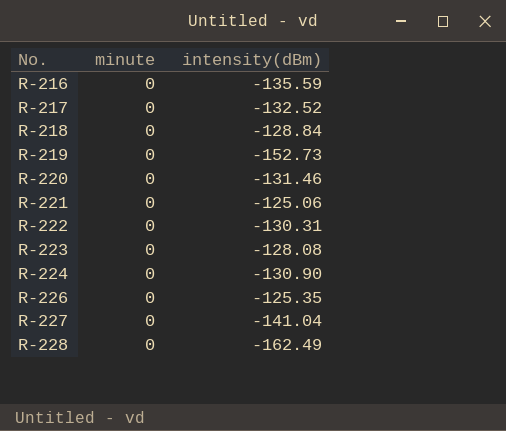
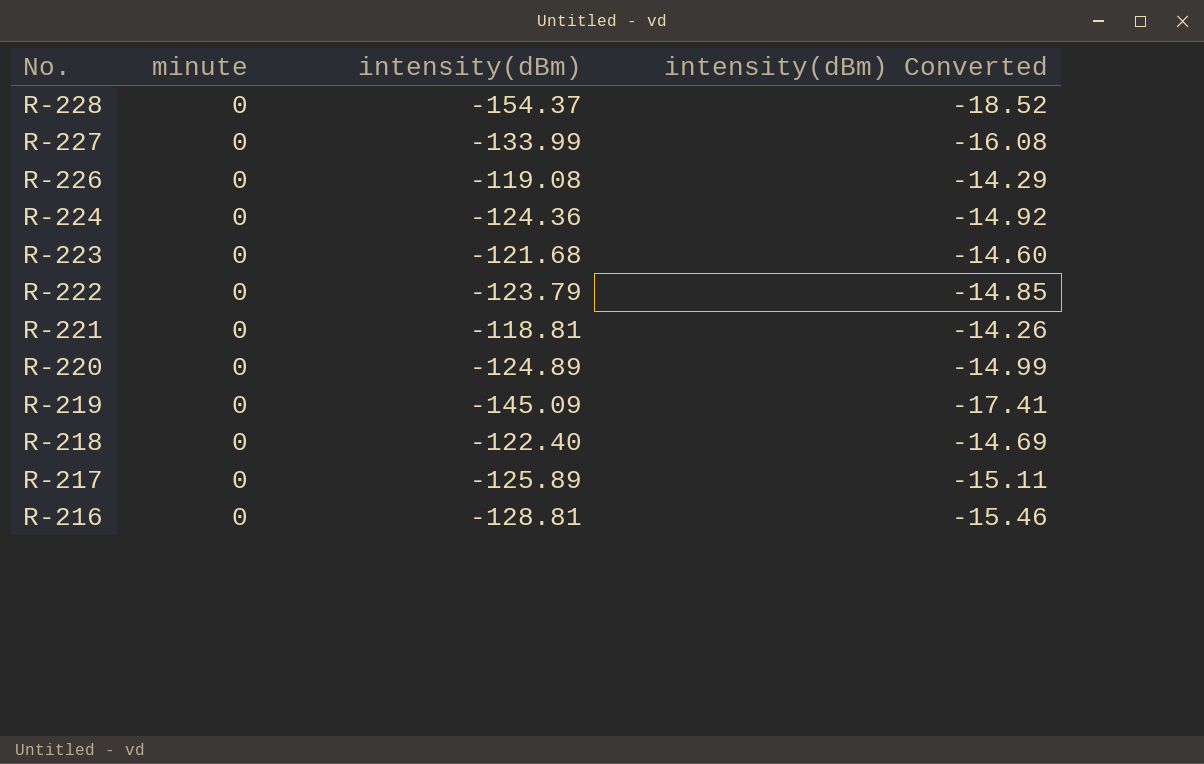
row order: No. ascending -> No. descending
column intensity(dBm) Converted | formula: none -> [intensity(dBm)] * 0.12
R-228 | intensity(dBm): -162.49 -> -154.37
R-227 | intensity(dBm): -141.04 -> -133.99
R-226 | intensity(dBm): -125.35 -> -119.08
R-224 | intensity(dBm): -130.90 -> -124.36
R-223 | intensity(dBm): -128.08 -> -121.68
R-222 | intensity(dBm): -130.31 -> -123.79
R-221 | intensity(dBm): -125.06 -> -118.81
R-220 | intensity(dBm): -131.46 -> -124.89
R-219 | intensity(dBm): -152.73 -> -145.09
R-218 | intensity(dBm): -128.84 -> -122.40
R-217 | intensity(dBm): -132.52 -> -125.89
R-216 | intensity(dBm): -135.59 -> -128.81

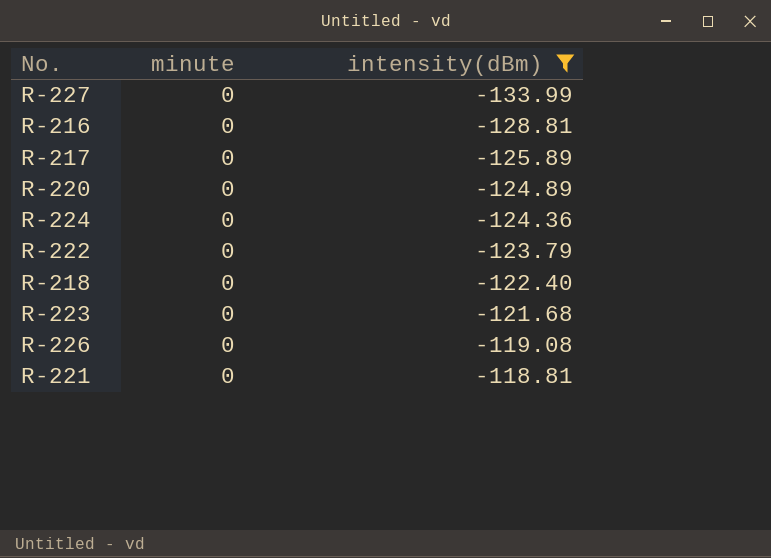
filter: none -> intensity(dBm) >= -133.99
row order: No. descending -> intensity(dBm) ascending
column intensity(dBm) Converted | formula: [intensity(dBm)] * 0.12 -> none

